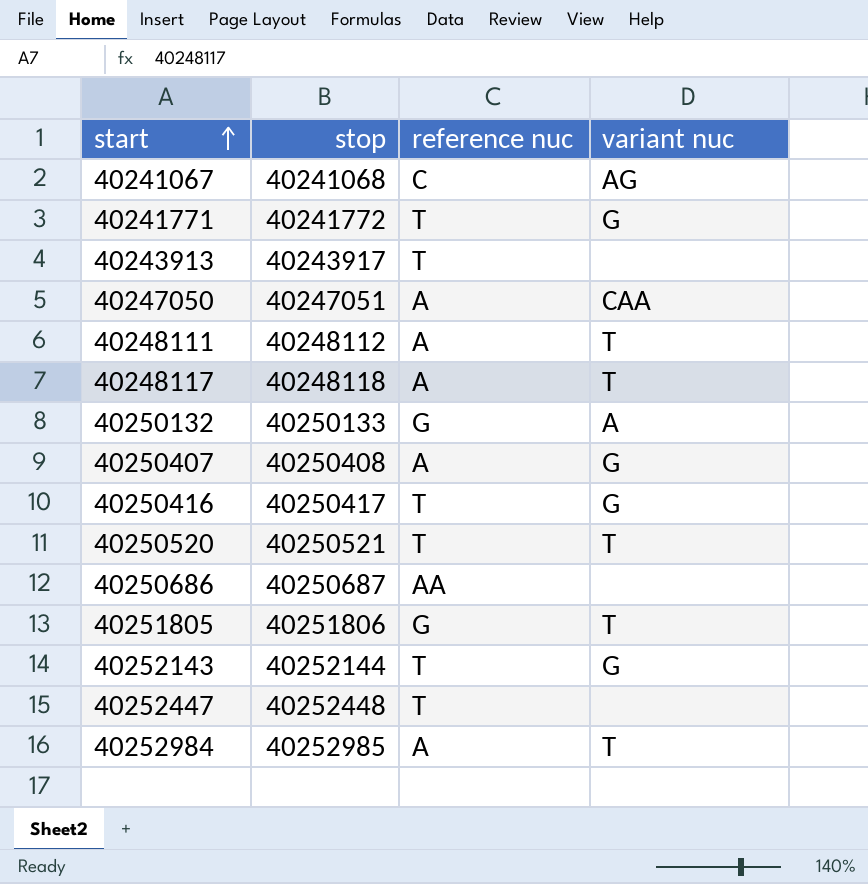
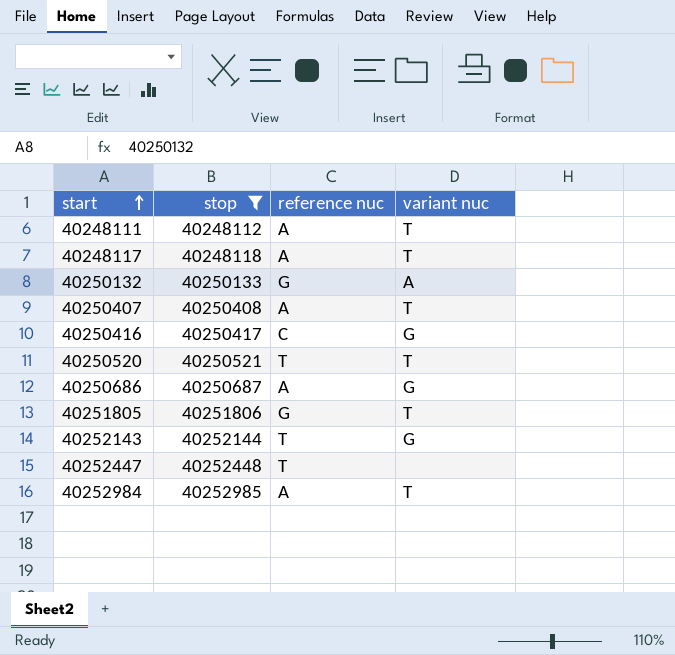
filter: none -> stop >= 40248112
40250407 | variant nuc: G -> T
40250416 | reference nuc: T -> C
40250686 | reference nuc: AA -> A
40250686 | variant nuc: none -> G

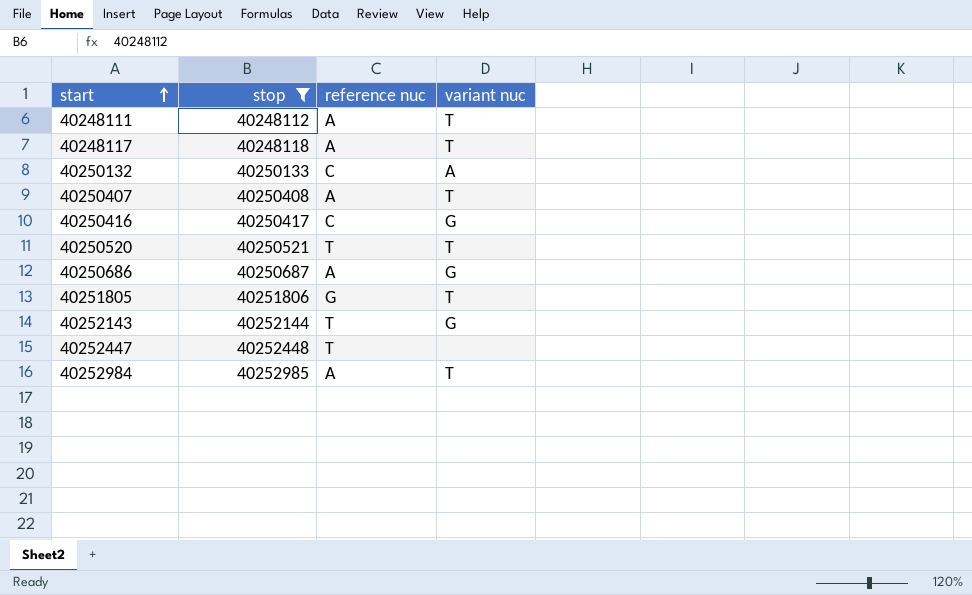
40250132 | reference nuc: G -> C

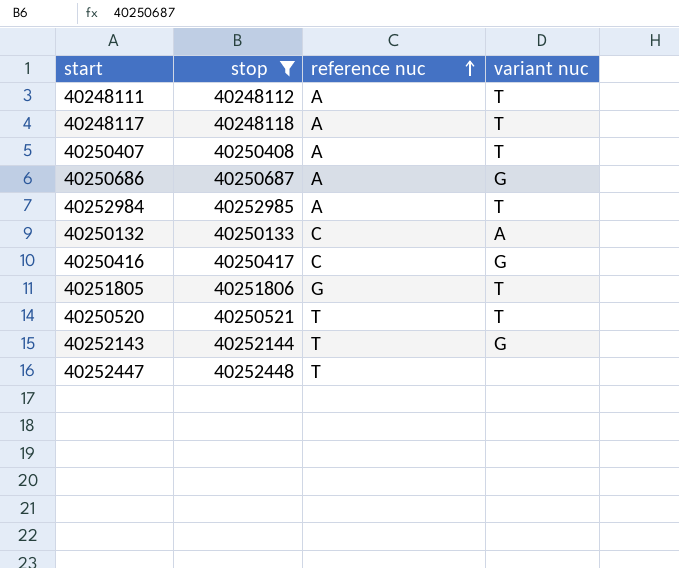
row order: start ascending -> reference nuc ascending

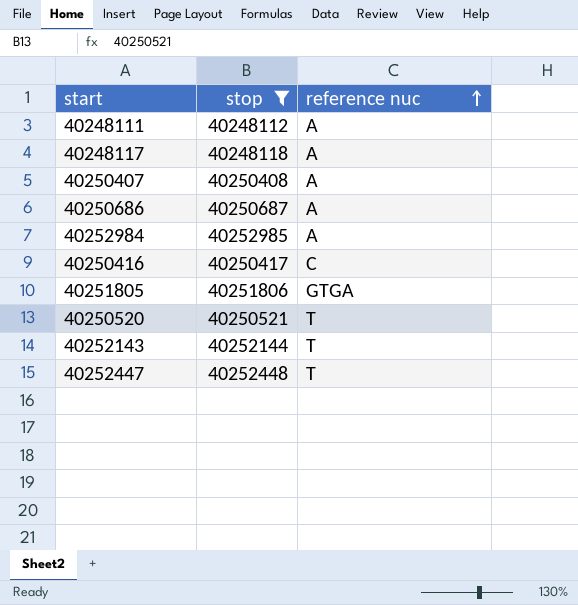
column variant nuc | position: 4 -> none
row 40250132: 40250133 | C | A -> none
40251805 | reference nuc: G -> GTGA

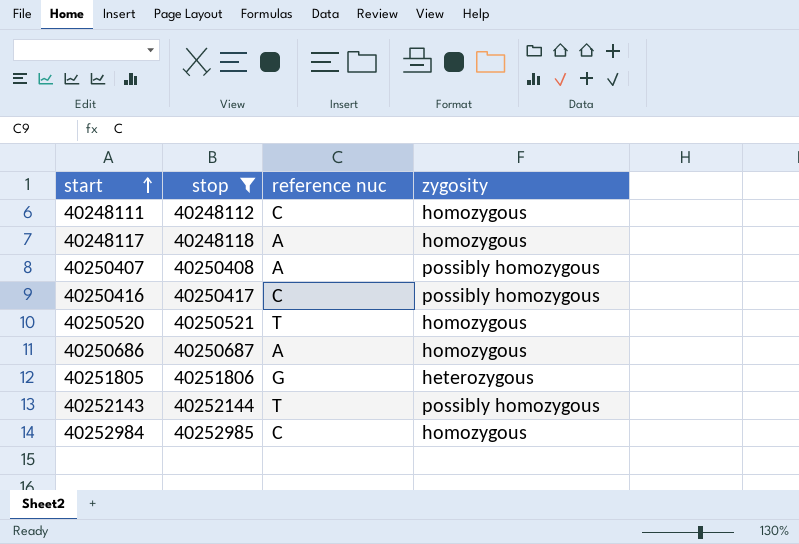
row order: reference nuc ascending -> start ascending
column zygosity | position: none -> 4
row 40252447: 40252448 | T -> none
40248111 | reference nuc: A -> C
40251805 | reference nuc: GTGA -> G
40252984 | reference nuc: A -> C

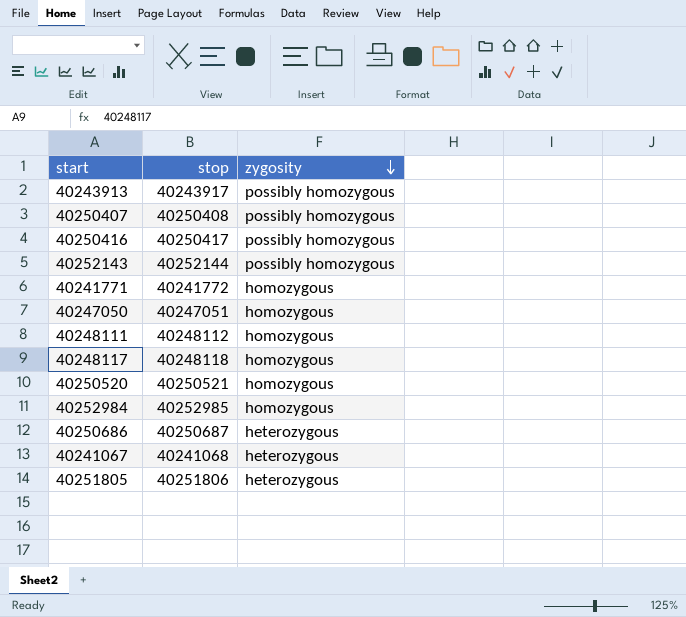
filter: stop >= 40248112 -> none
row order: start ascending -> zygosity descending
column reference nuc | position: 3 -> none
40250686 | zygosity: homozygous -> heterozygous

